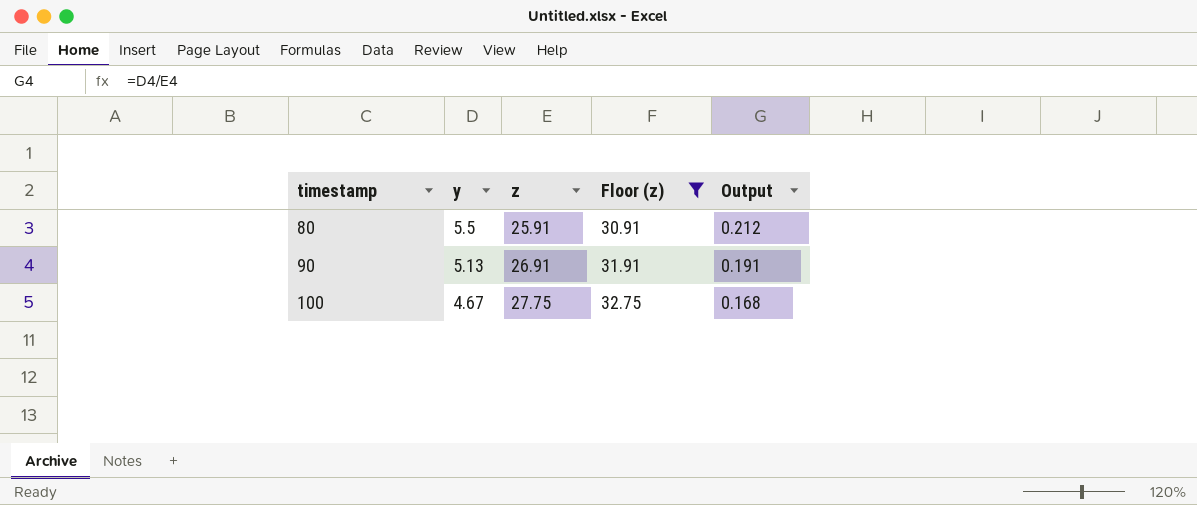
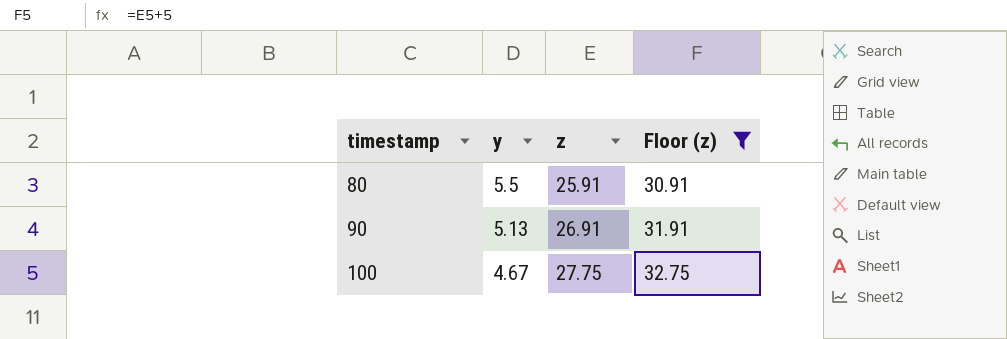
column Output | formula: [y] / [z] -> none

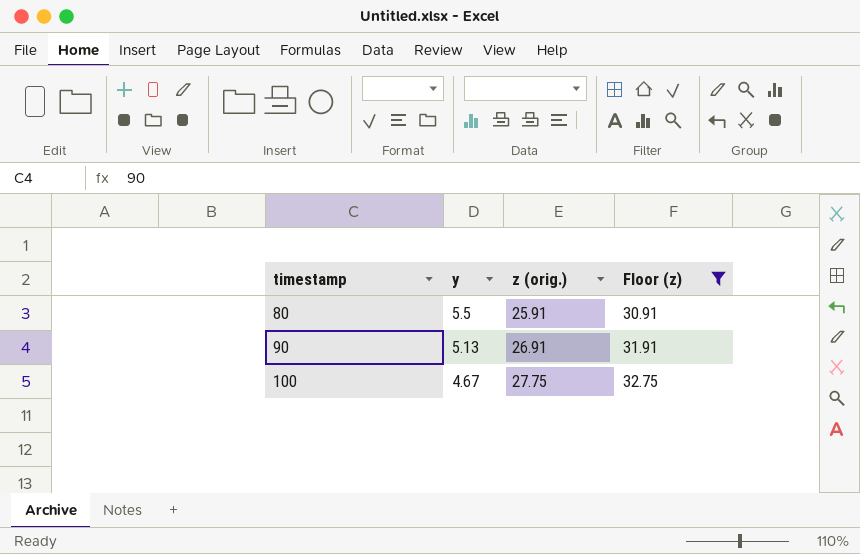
column name: z -> z (orig.)

